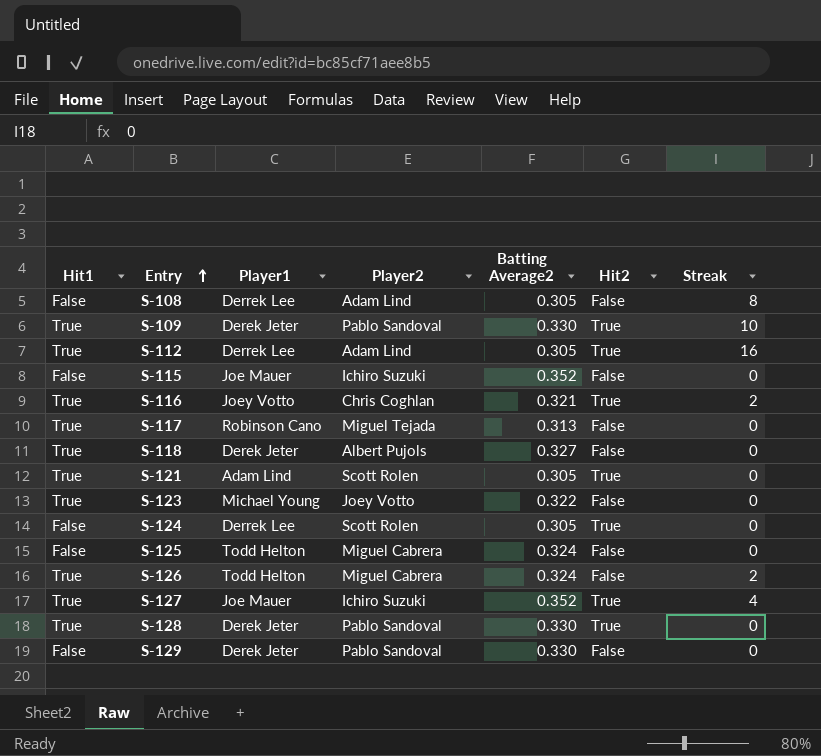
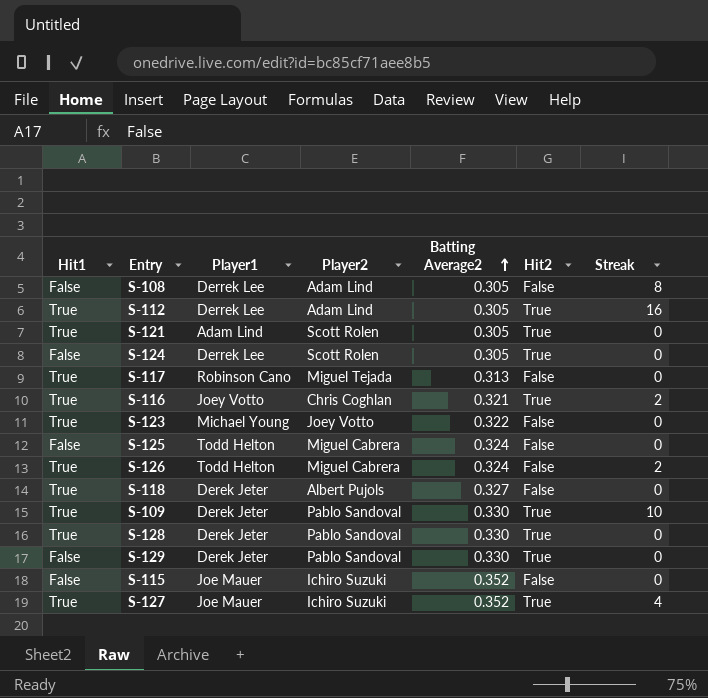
row order: Entry ascending -> Batting Average2 ascending
S-129 | Hit2: False -> True

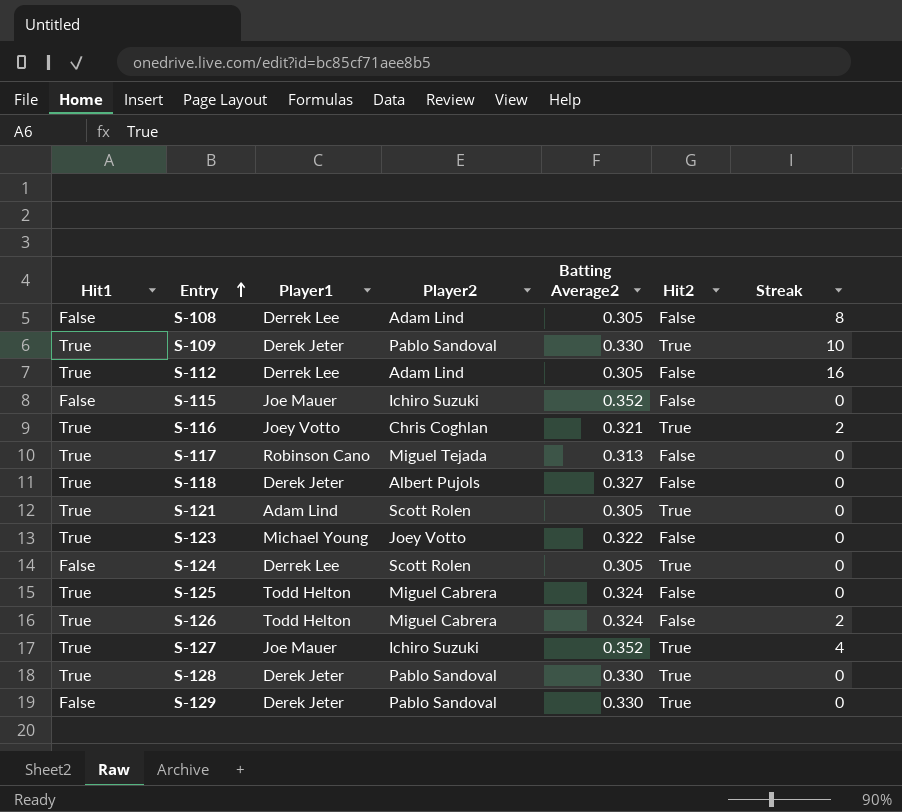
row order: Batting Average2 ascending -> Entry ascending
S-112 | Hit2: True -> False
S-125 | Hit1: False -> True

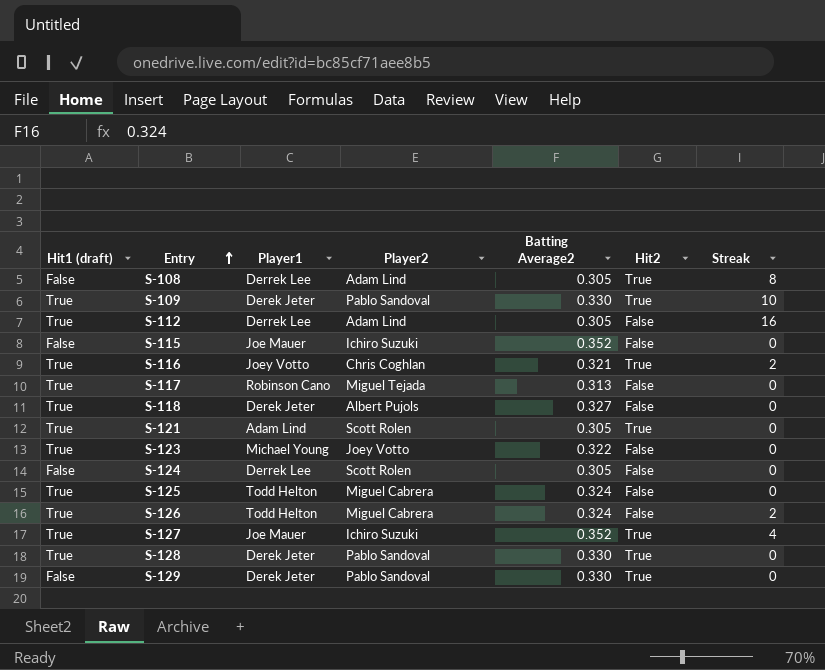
column name: Hit1 -> Hit1 (draft)
S-108 | Hit2: False -> True
S-124 | Hit2: True -> False

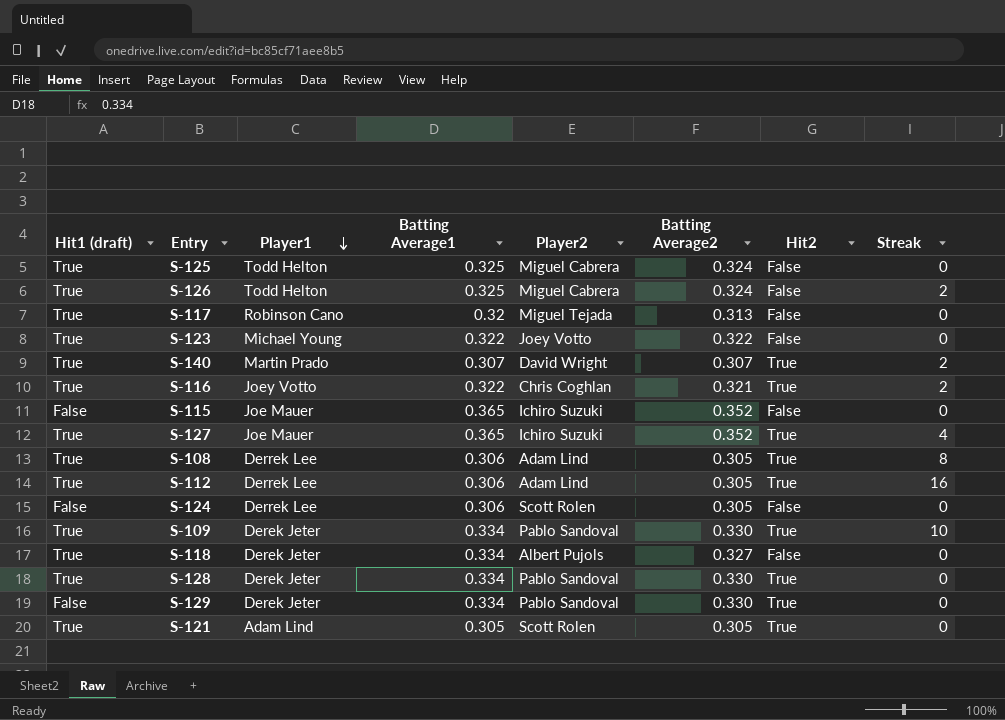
row order: Entry ascending -> Player1 descending
column Batting Average1 | position: none -> 4
row S-140: none -> True | Martin Prado | 0.307 | David Wright | 0.307 | True | 2
S-108 | Hit1 (draft): False -> True
S-112 | Hit2: False -> True

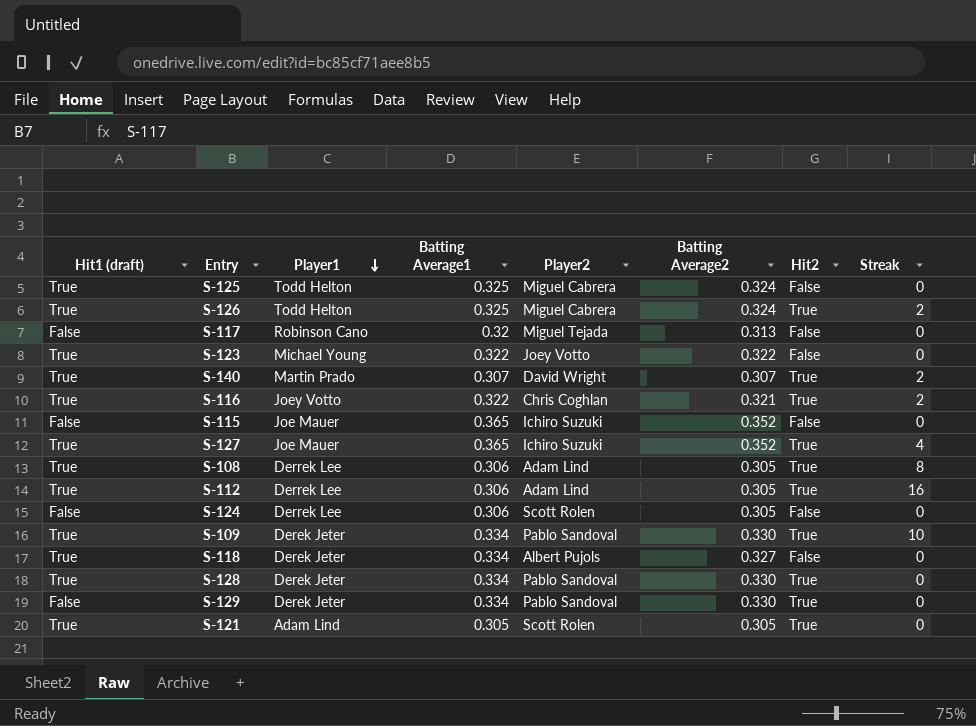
S-126 | Hit2: False -> True
S-117 | Hit1 (draft): True -> False

